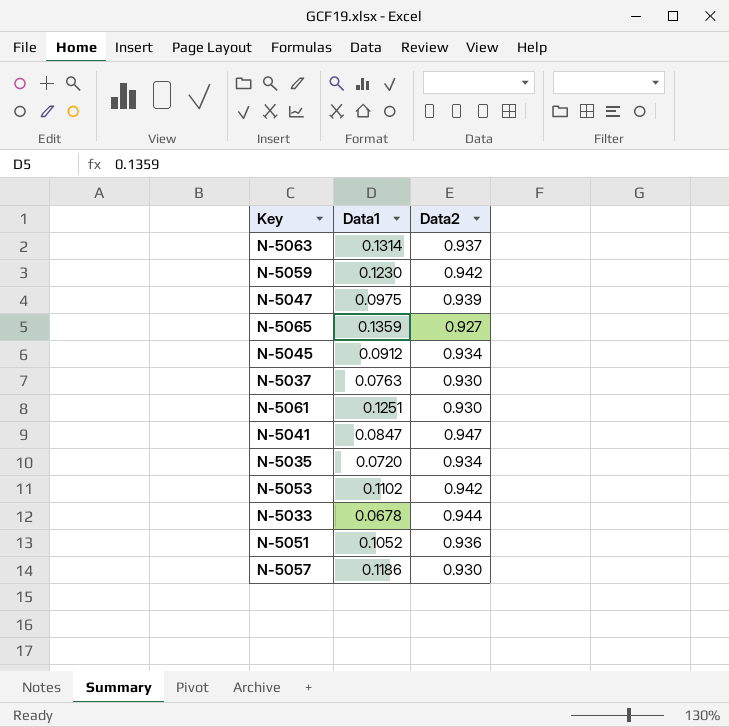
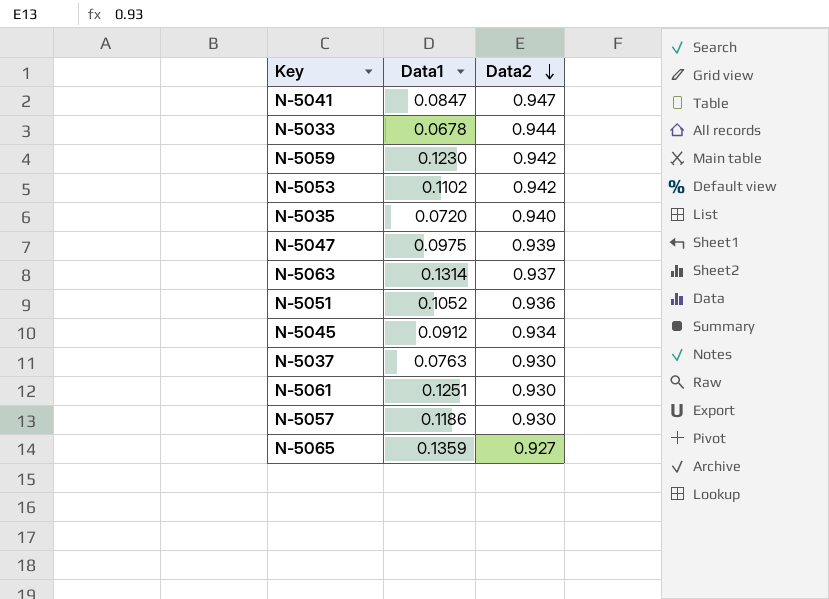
row order: none -> Data2 descending
N-5035 | Data2: 0.934 -> 0.940

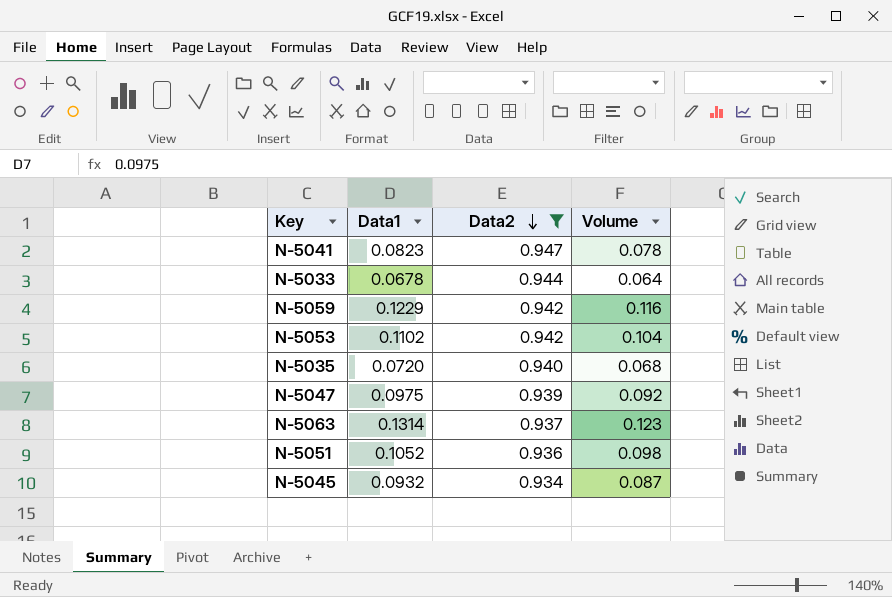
filter: none -> Data2 >= 0.934
column Volume | formula: none -> [Data1] * [Data2]
N-5041 | Data1: 0.0847 -> 0.0823
N-5059 | Data1: 0.1230 -> 0.1229
N-5045 | Data1: 0.0912 -> 0.0932

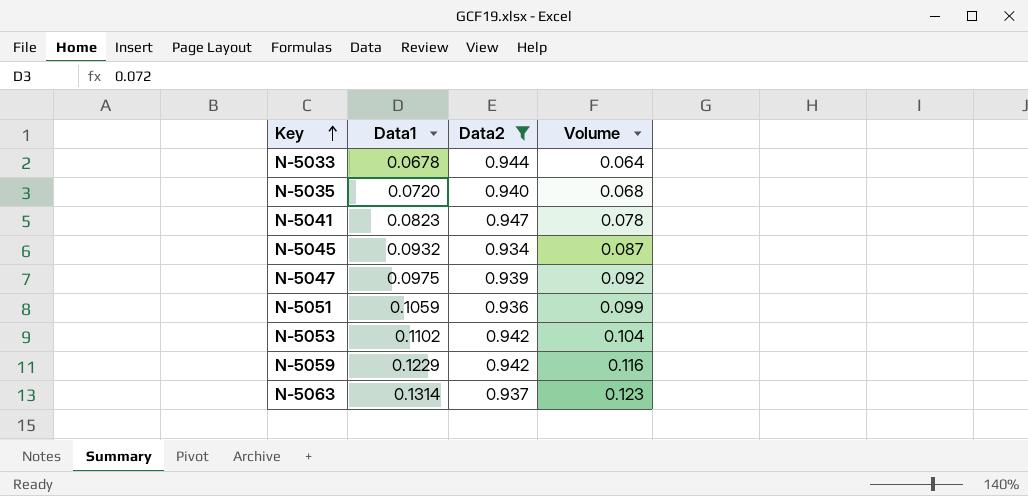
row order: Data2 descending -> Key ascending
N-5051 | Data1: 0.1052 -> 0.1059
N-5051 | Volume: 0.098 -> 0.099

